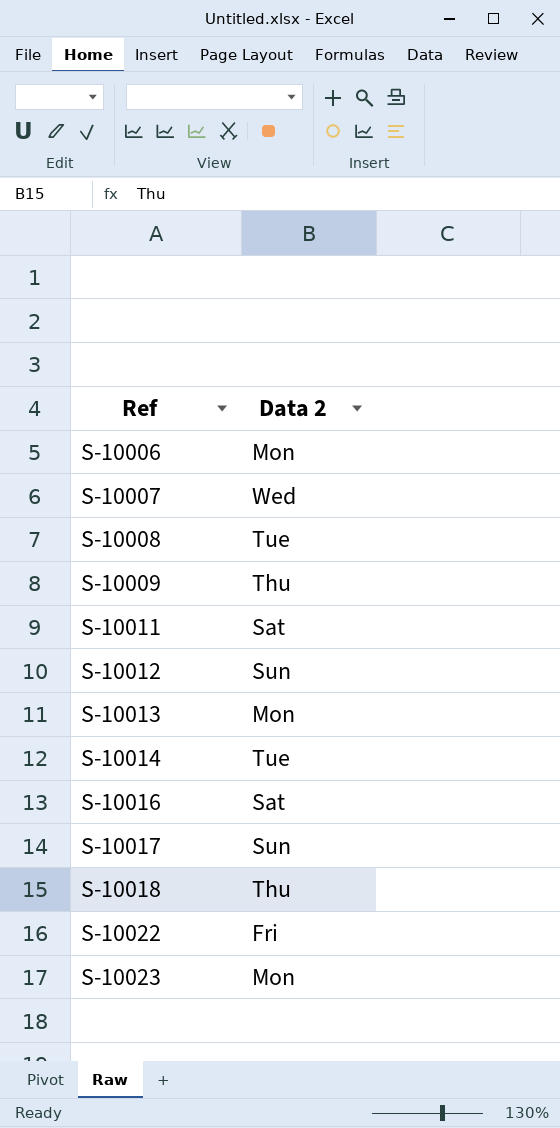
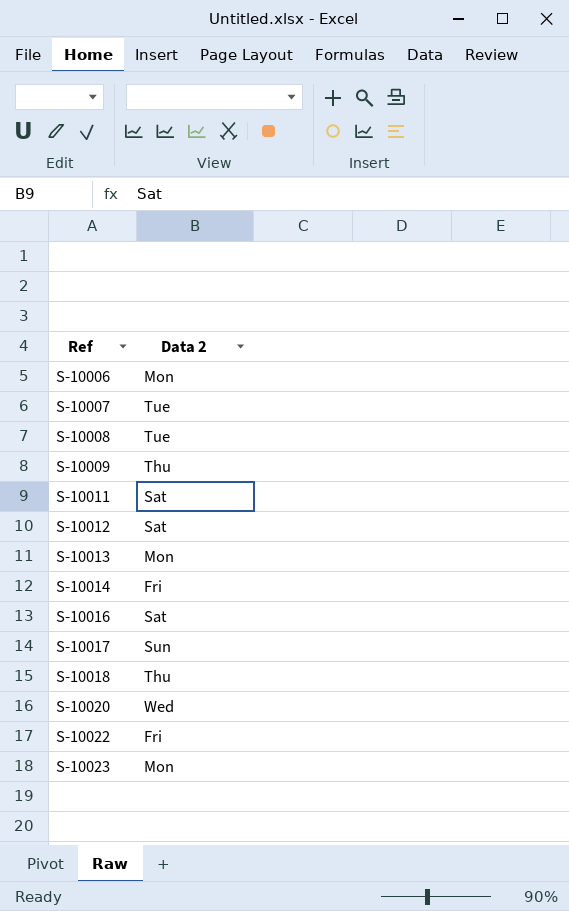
S-10007 | Data 2: Wed -> Tue
S-10012 | Data 2: Sun -> Sat
S-10014 | Data 2: Tue -> Fri
row S-10020: none -> Wed

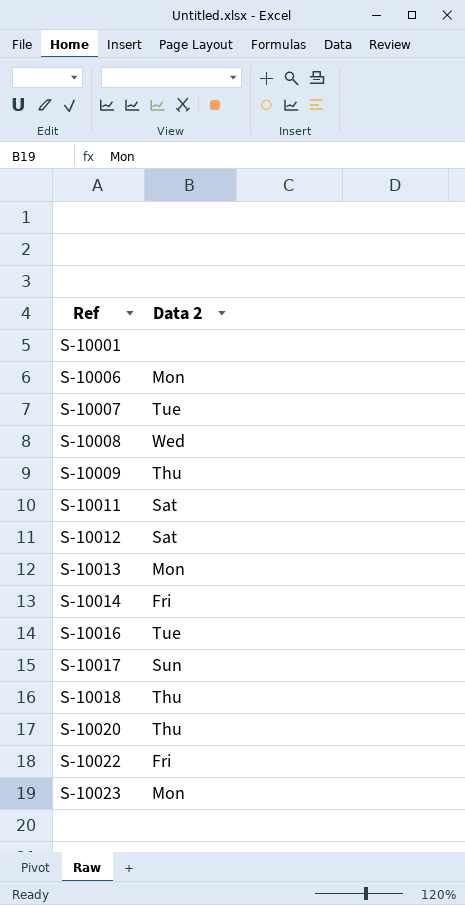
row S-10001: none -> none
S-10008 | Data 2: Tue -> Wed
S-10016 | Data 2: Sat -> Tue
S-10020 | Data 2: Wed -> Thu

